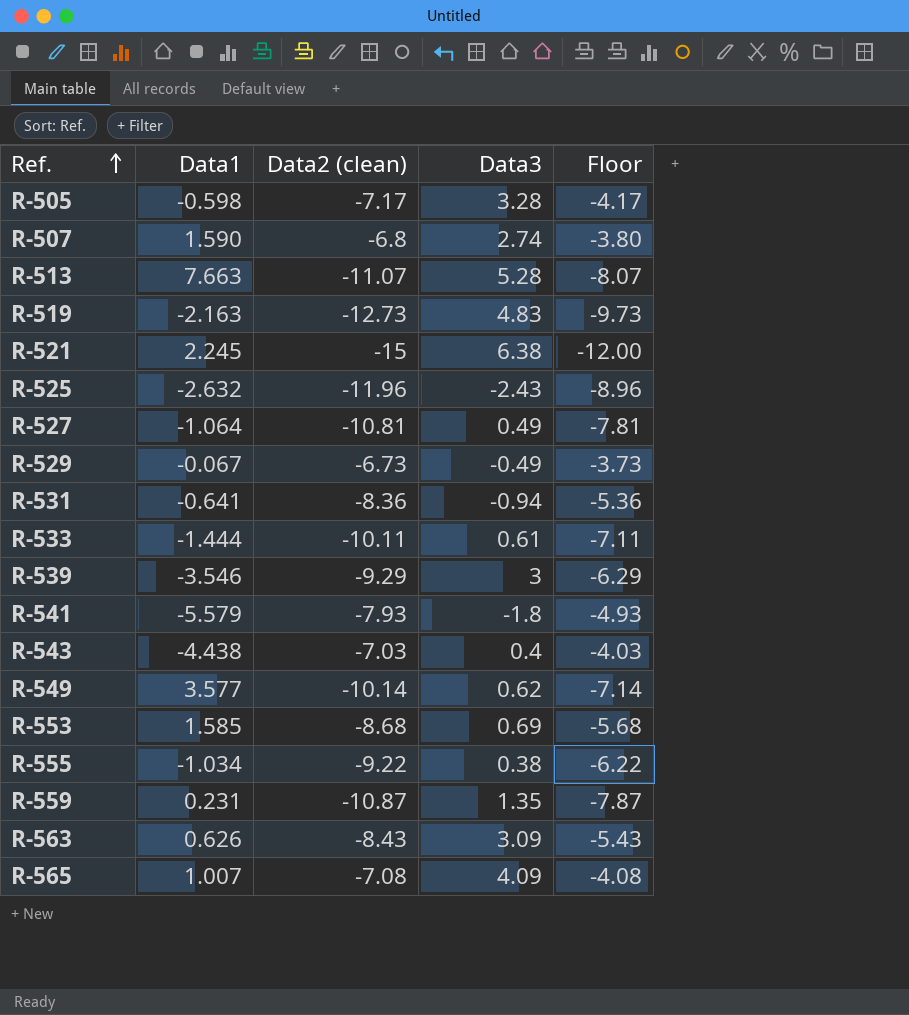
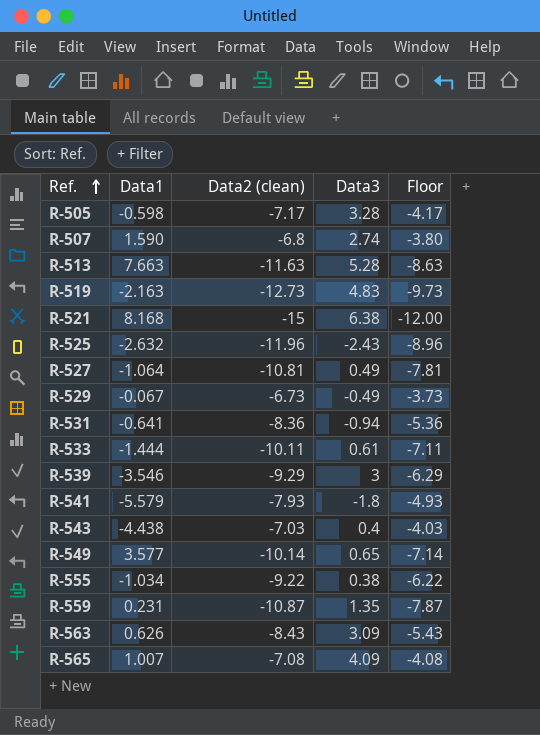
row R-553: 1.585 | -8.68 | 0.69 | -5.68 -> none
R-513 | Data2 (clean): -11.07 -> -11.63
R-513 | Floor: -8.07 -> -8.63
R-521 | Data1: 2.245 -> 8.168
R-549 | Data3: 0.62 -> 0.65

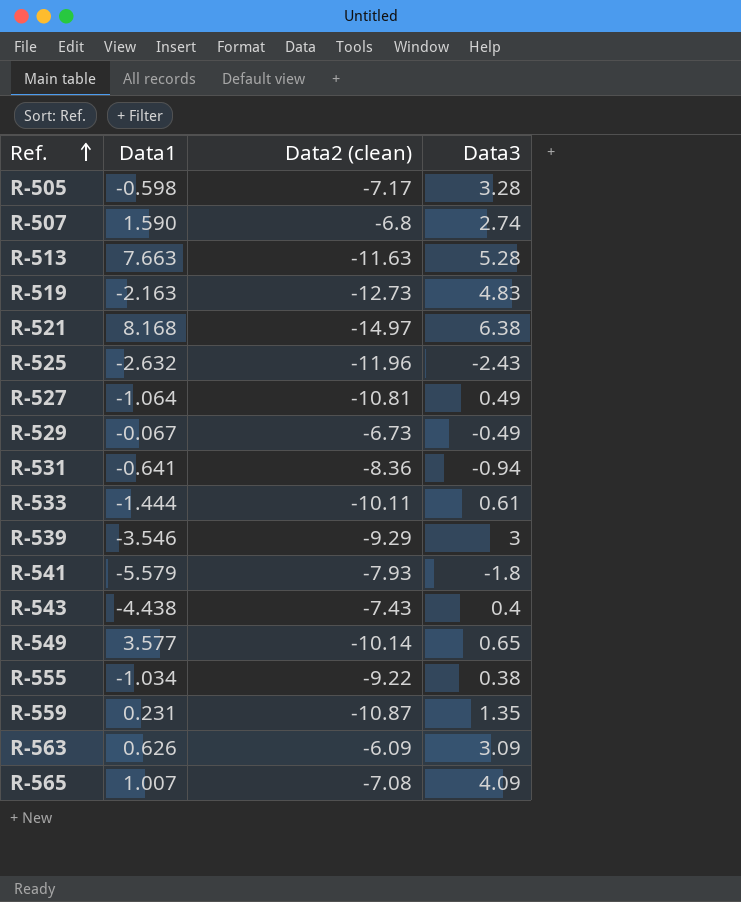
column Floor | formula: [Data2 (clean)] + 3 -> none
R-521 | Data2 (clean): -15 -> -14.97
R-543 | Data2 (clean): -7.03 -> -7.43
R-563 | Data2 (clean): -8.43 -> -6.09

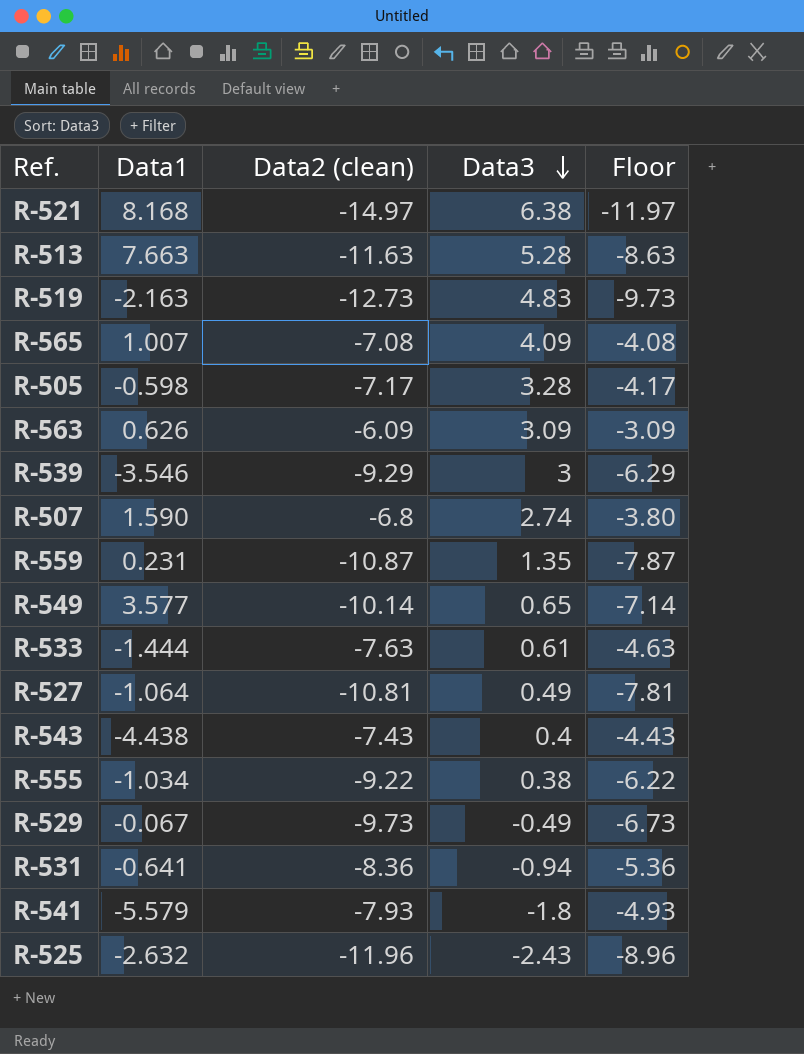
row order: Ref. ascending -> Data3 descending
column Floor | formula: none -> [Data2 (clean)] + 3
R-533 | Data2 (clean): -10.11 -> -7.63
R-529 | Data2 (clean): -6.73 -> -9.73

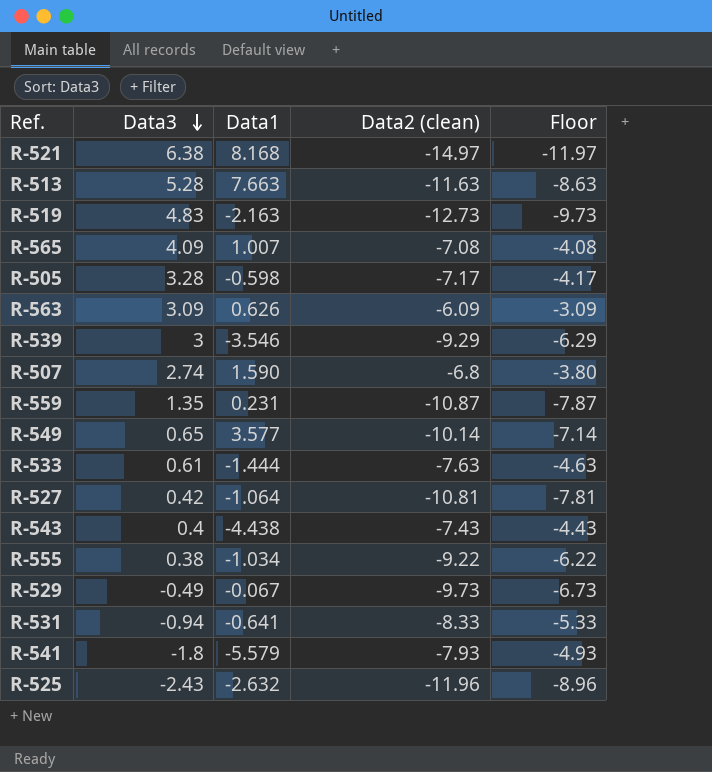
column Data3 | position: 4 -> 2
R-527 | Data3: 0.49 -> 0.42
R-531 | Data2 (clean): -8.36 -> -8.33
R-531 | Floor: -5.36 -> -5.33

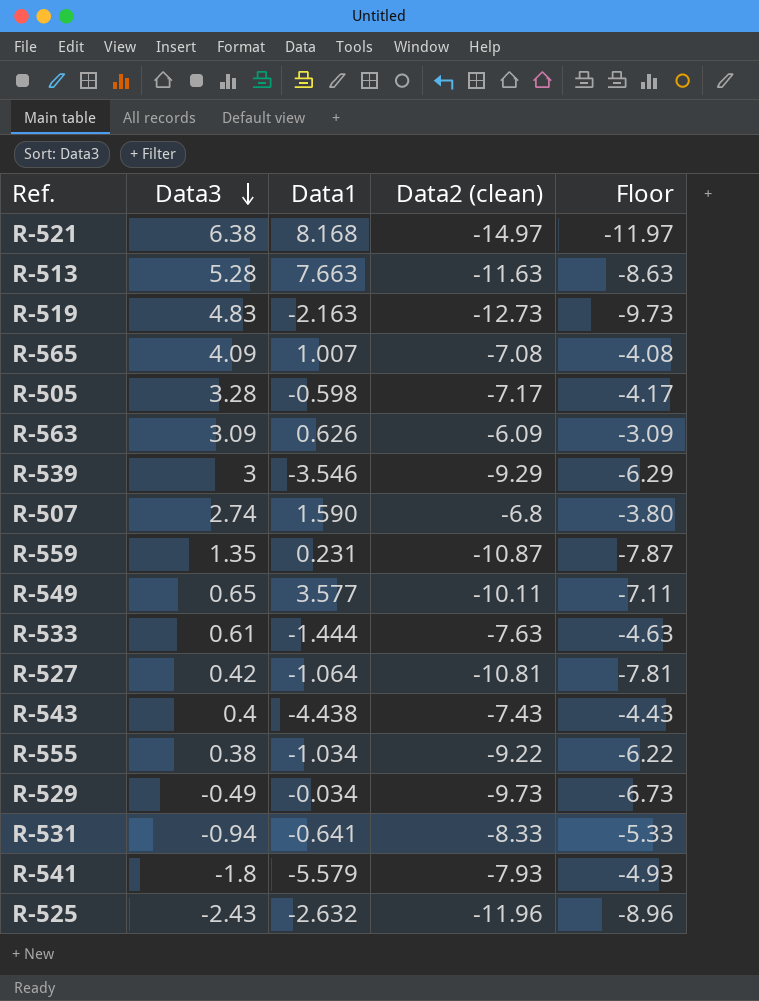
R-549 | Data2 (clean): -10.14 -> -10.11
R-549 | Floor: -7.14 -> -7.11
R-529 | Data1: -0.067 -> -0.034

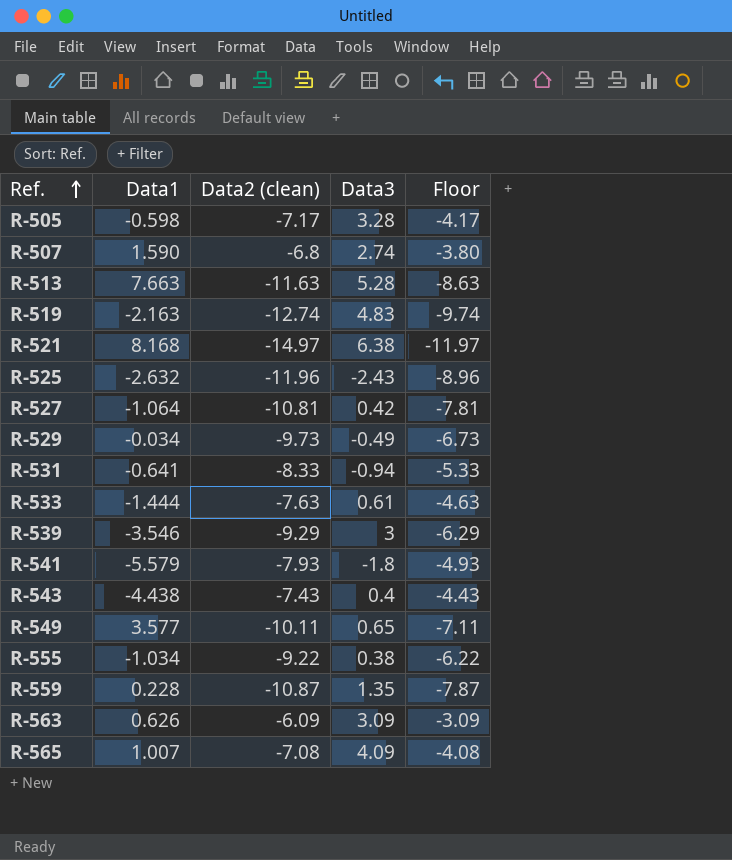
row order: Data3 descending -> Ref. ascending
column Data3 | position: 2 -> 4
R-519 | Data2 (clean): -12.73 -> -12.74
R-519 | Floor: -9.73 -> -9.74
R-559 | Data1: 0.231 -> 0.228

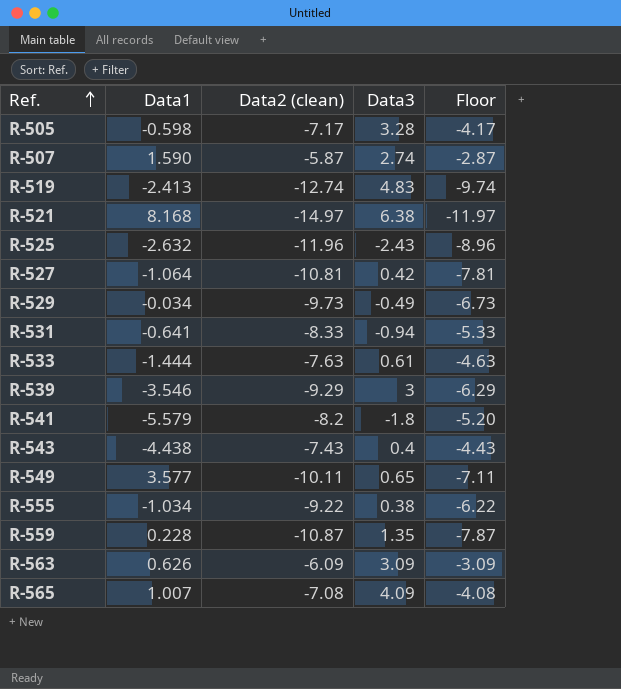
row R-513: 7.663 | -11.63 | 5.28 | -8.63 -> none
R-507 | Data2 (clean): -6.8 -> -5.87
R-507 | Floor: -3.80 -> -2.87
R-519 | Data1: -2.163 -> -2.413
R-541 | Data2 (clean): -7.93 -> -8.2
R-541 | Floor: -4.93 -> -5.20

